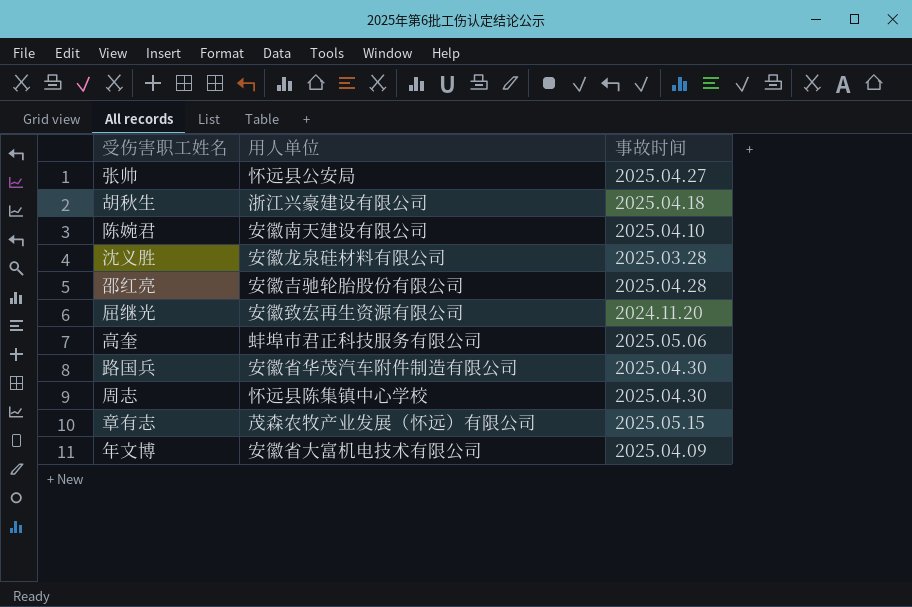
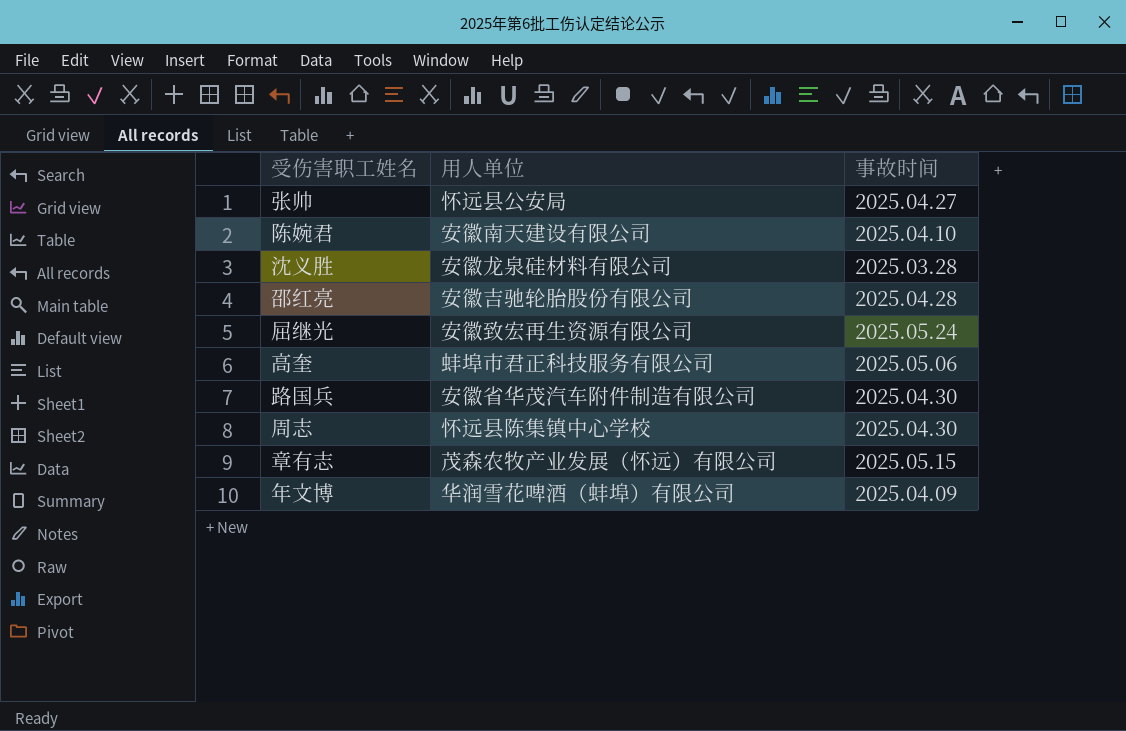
row 胡秋生: 浙江兴豪建设有限公司 | 2025.04.18 -> none
屈继光 | 事故时间: 2024.11.20 -> 2025.05.24
年文博 | 用人单位: 安徽省大富机电技术有限公司 -> 华润雪花啤酒（蚌埠）有限公司

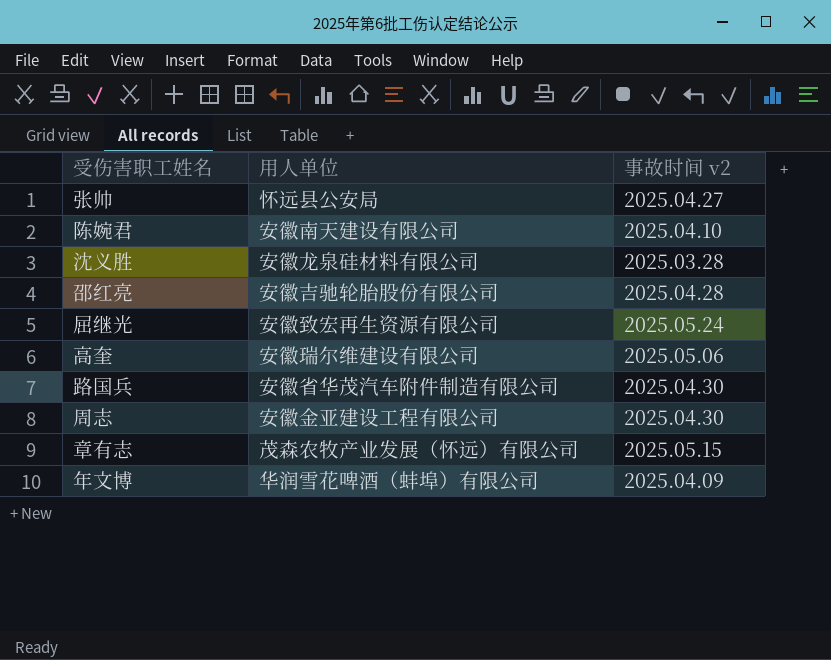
column name: 事故时间 -> 事故时间 v2
高奎 | 用人单位: 蚌埠市君正科技服务有限公司 -> 安徽瑞尔维建设有限公司
周志 | 用人单位: 怀远县陈集镇中心学校 -> 安徽金亚建设工程有限公司

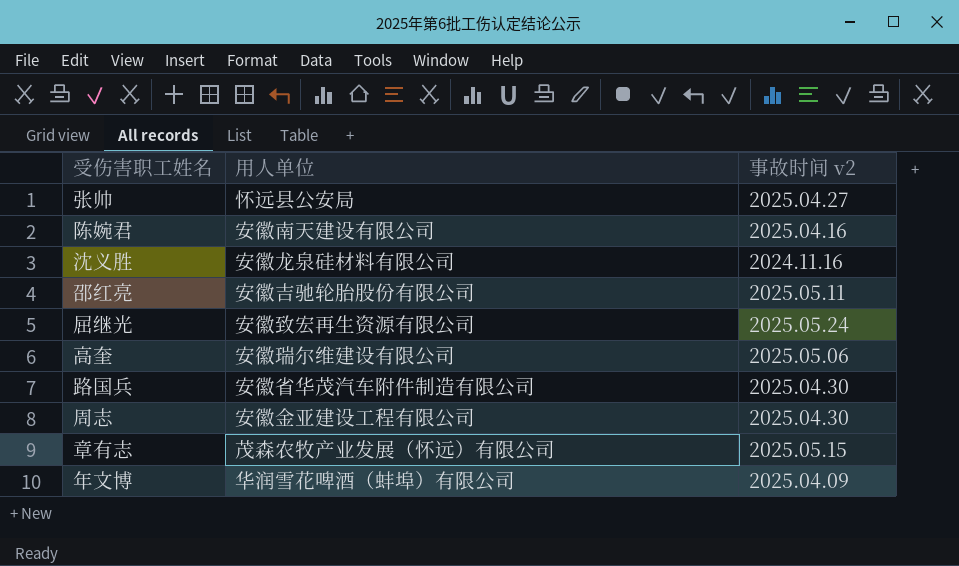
陈婉君 | 事故时间 v2: 2025.04.10 -> 2025.04.16
沈义胜 | 事故时间 v2: 2025.03.28 -> 2024.11.16
邵红亮 | 事故时间 v2: 2025.04.28 -> 2025.05.11

